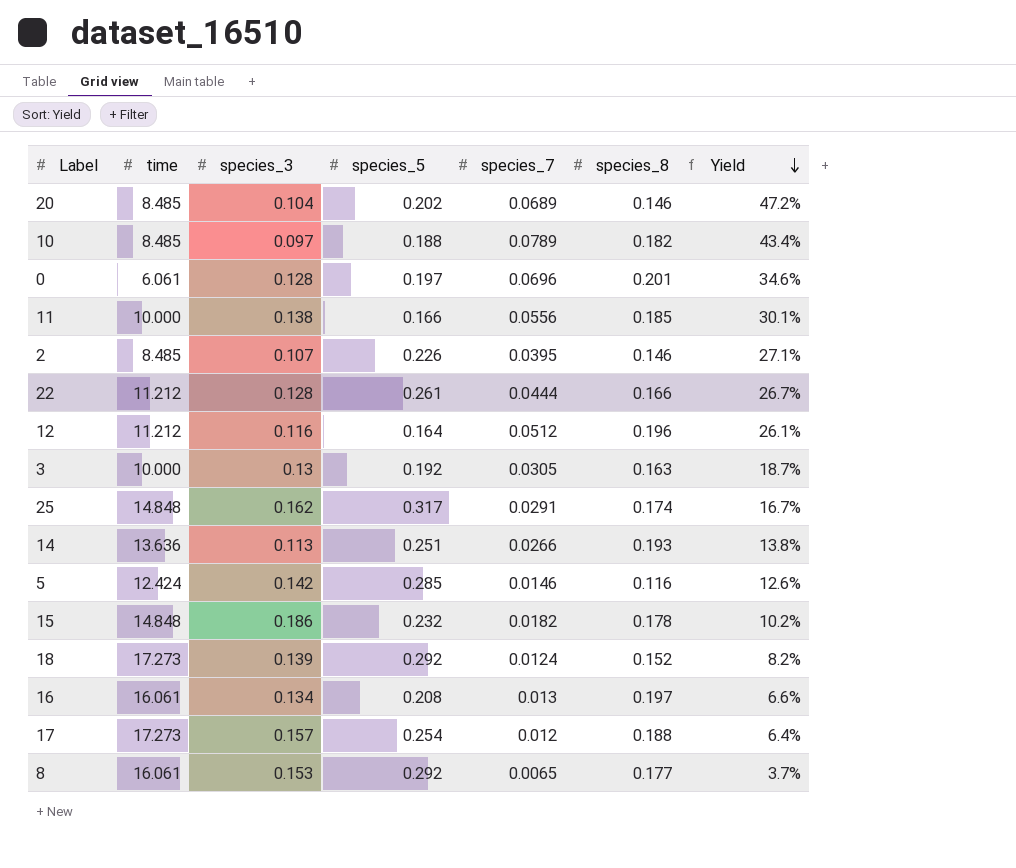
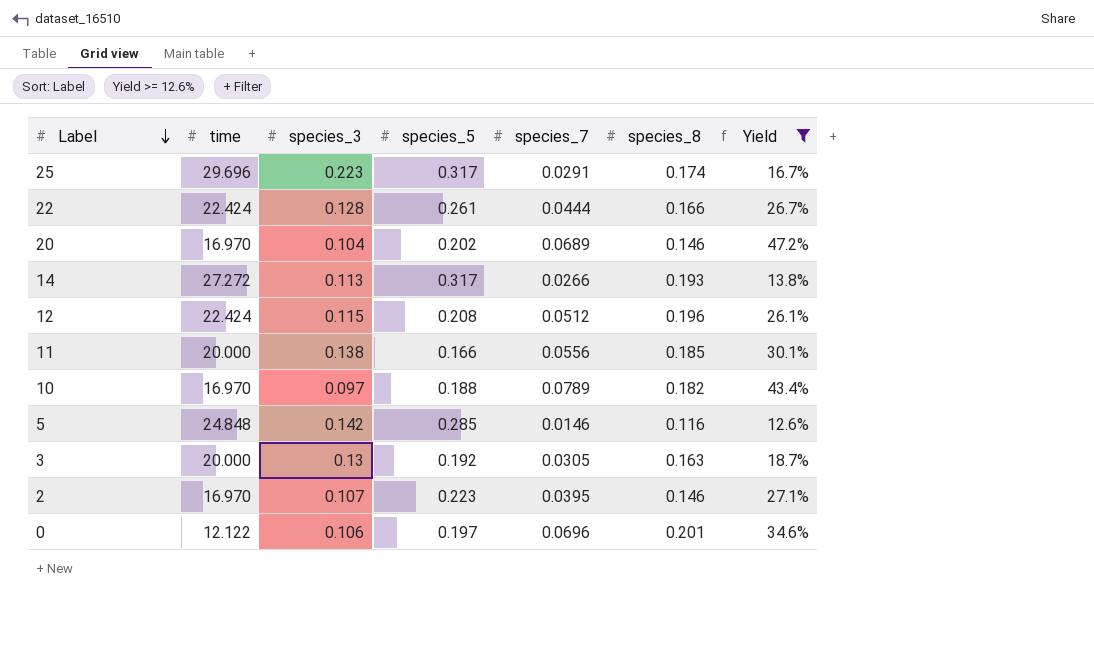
filter: none -> Yield >= 12.6%
row order: Yield descending -> Label descending
25 | time: 14.848 -> 29.696
25 | species_3: 0.162 -> 0.223
22 | time: 11.212 -> 22.424
20 | time: 8.485 -> 16.970
14 | time: 13.636 -> 27.272
14 | species_5: 0.251 -> 0.317
12 | time: 11.212 -> 22.424
12 | species_3: 0.116 -> 0.115
12 | species_5: 0.164 -> 0.208
11 | time: 10.000 -> 20.000
10 | time: 8.485 -> 16.970
5 | time: 12.424 -> 24.848
3 | time: 10.000 -> 20.000
2 | time: 8.485 -> 16.970
2 | species_5: 0.226 -> 0.223
0 | time: 6.061 -> 12.122
0 | species_3: 0.128 -> 0.106

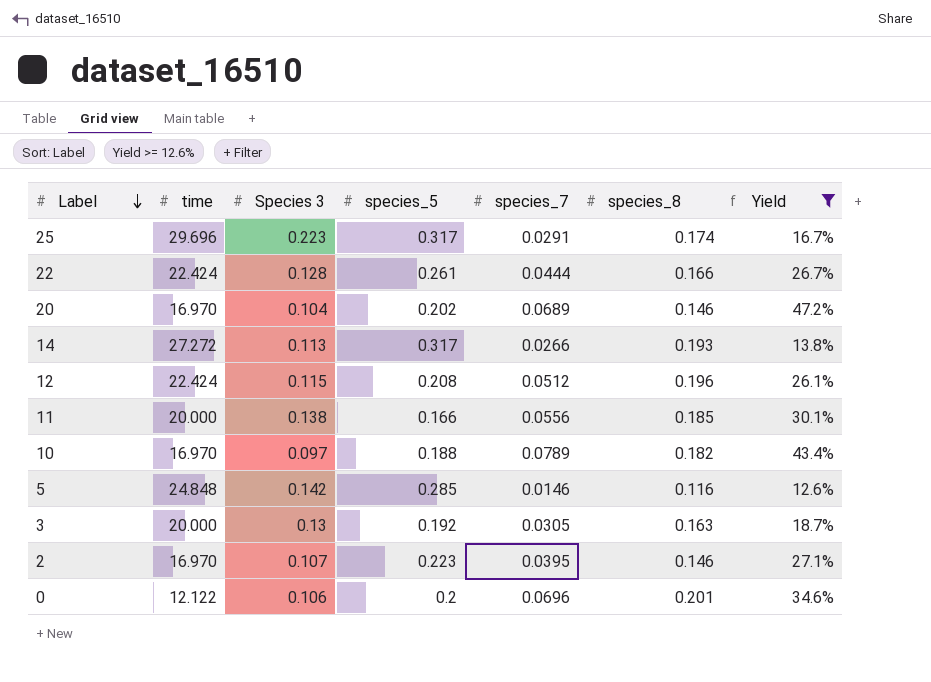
column name: species_3 -> Species 3
0 | species_5: 0.197 -> 0.2

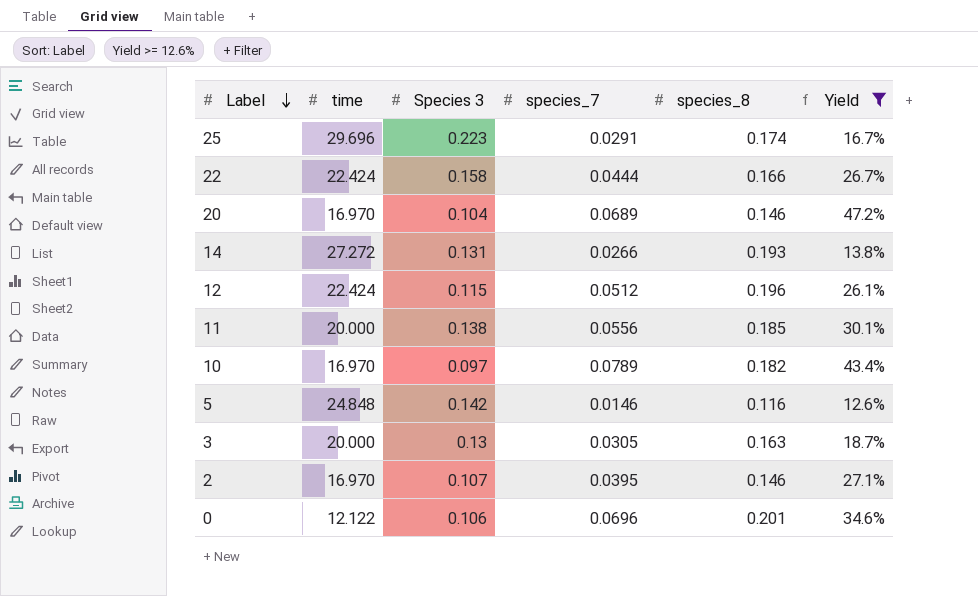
column species_5 | position: 4 -> none
22 | Species 3: 0.128 -> 0.158
14 | Species 3: 0.113 -> 0.131

